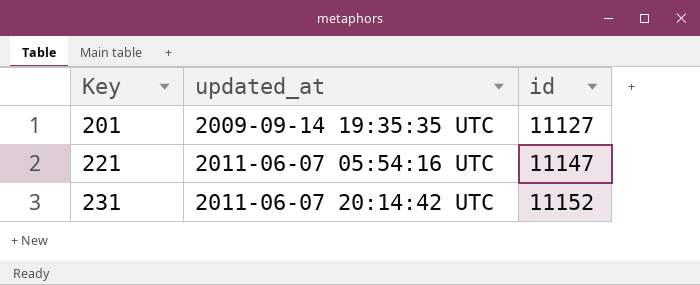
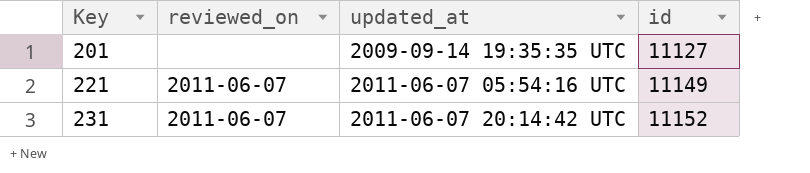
column reviewed_on | position: none -> 2
221 | id: 11147 -> 11149

